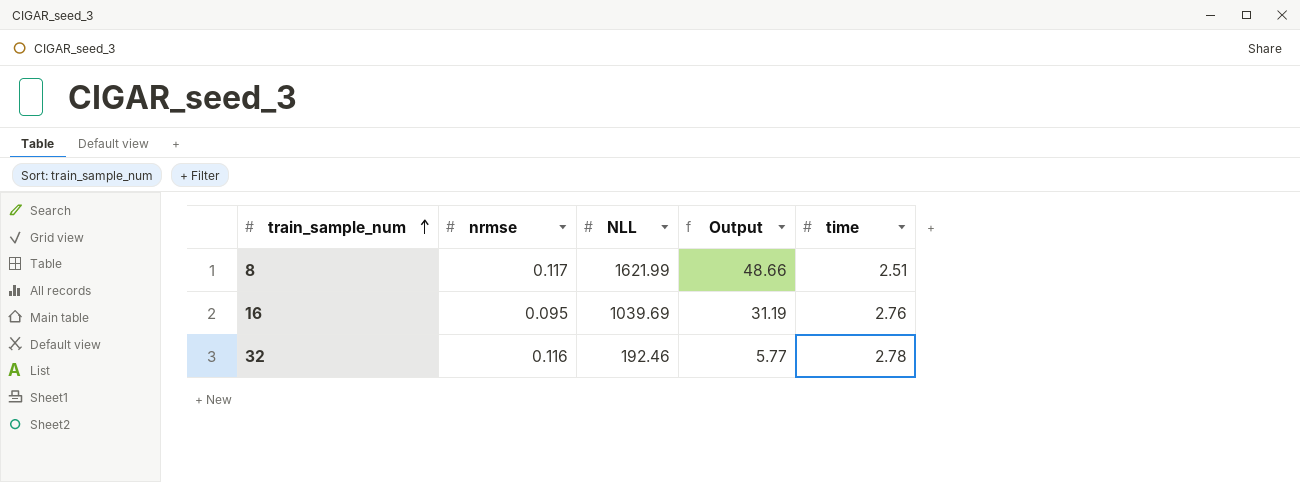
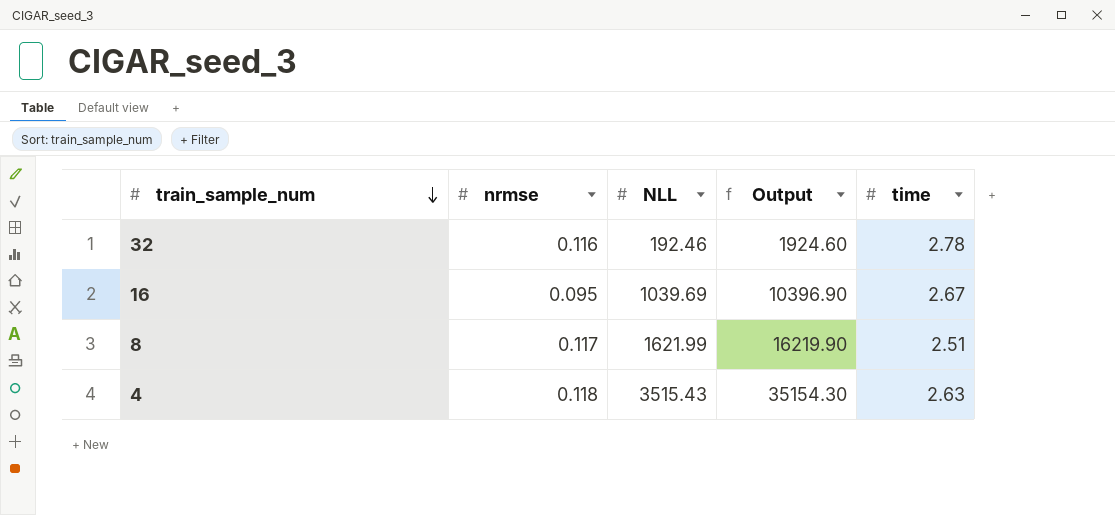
row order: train_sample_num ascending -> train_sample_num descending
column Output | formula: [NLL] * 0.03 -> [NLL] * 10
16 | time: 2.76 -> 2.67
row 4: none -> 0.118 | 3515.43 | 35154.30 | 2.63

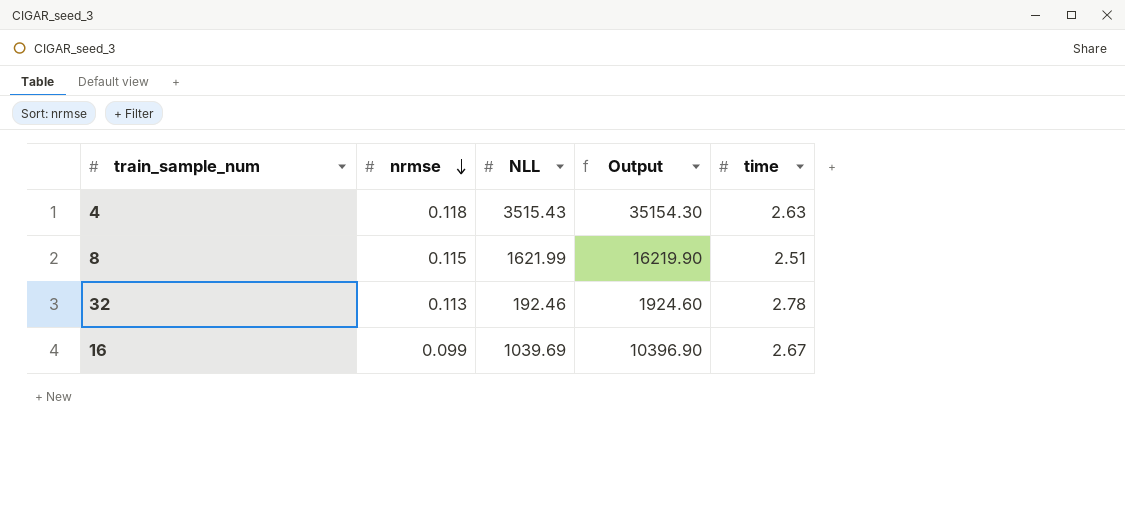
row order: train_sample_num descending -> nrmse descending
8 | nrmse: 0.117 -> 0.115
32 | nrmse: 0.116 -> 0.113
16 | nrmse: 0.095 -> 0.099

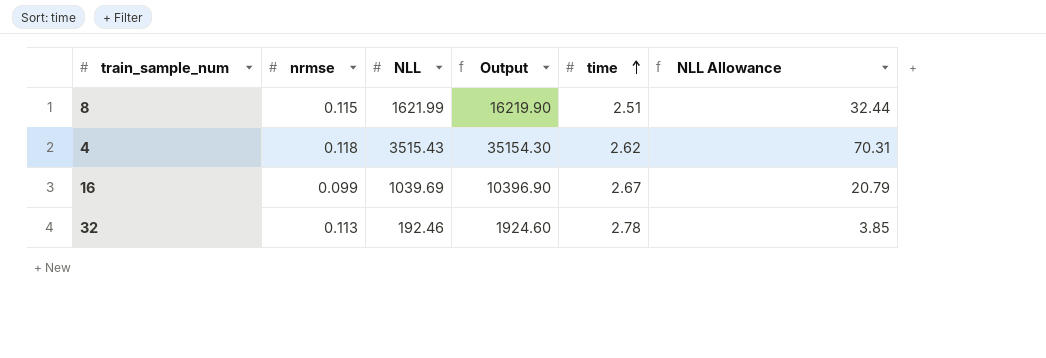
row order: nrmse descending -> time ascending
column NLL Allowance | formula: none -> [NLL] * 0.02
4 | time: 2.63 -> 2.62

